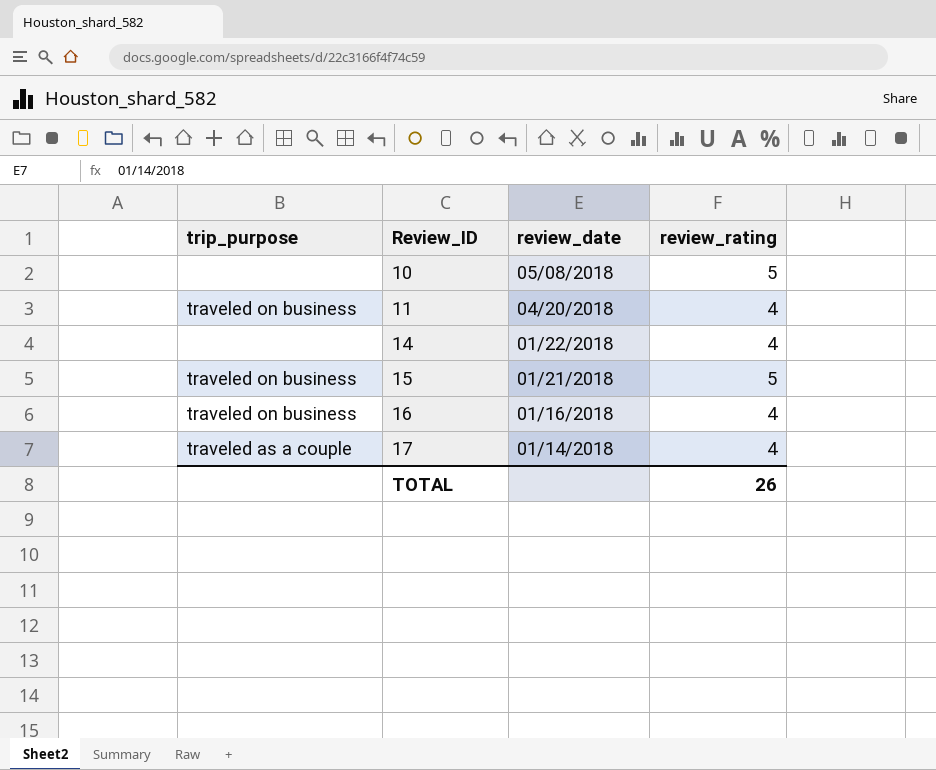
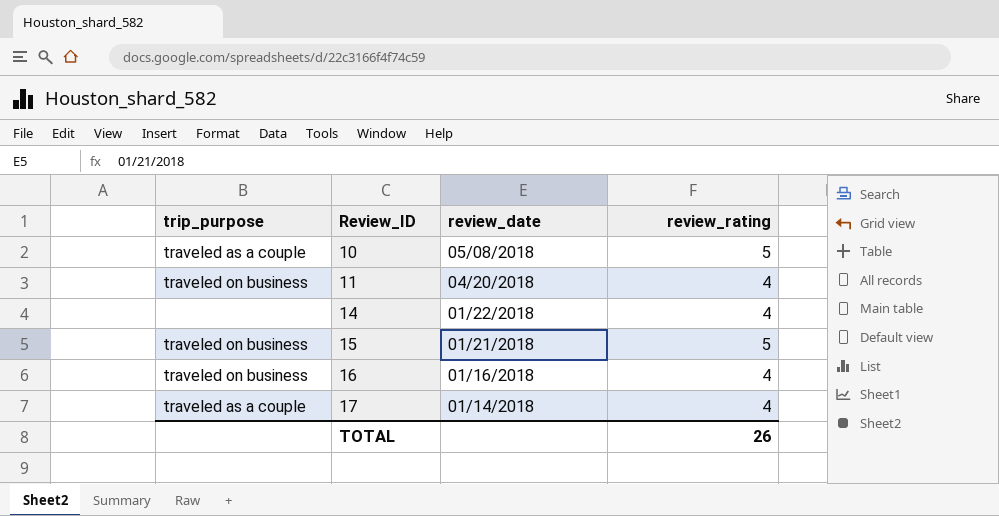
10 | trip_purpose: none -> traveled as a couple

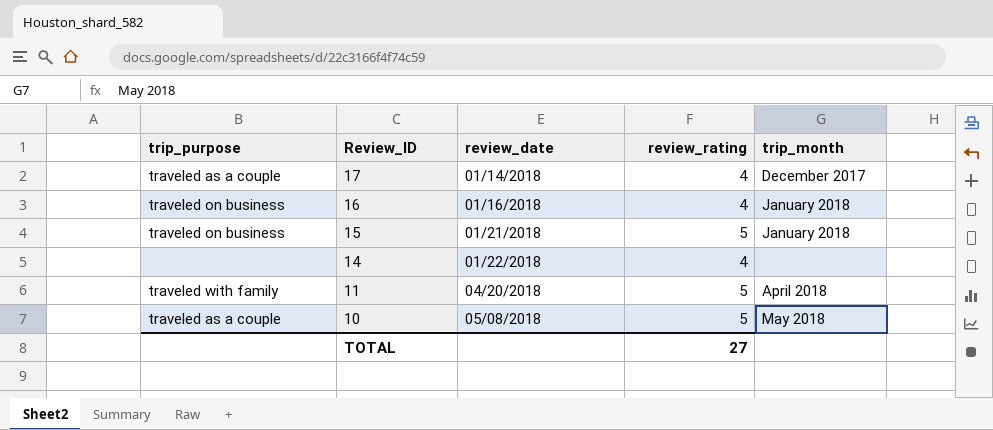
row order: Review_ID ascending -> Review_ID descending
column trip_month | position: none -> 5
11 | trip_purpose: traveled on business -> traveled with family
11 | review_rating: 4 -> 5
TOTAL | review_rating: 26 -> 27

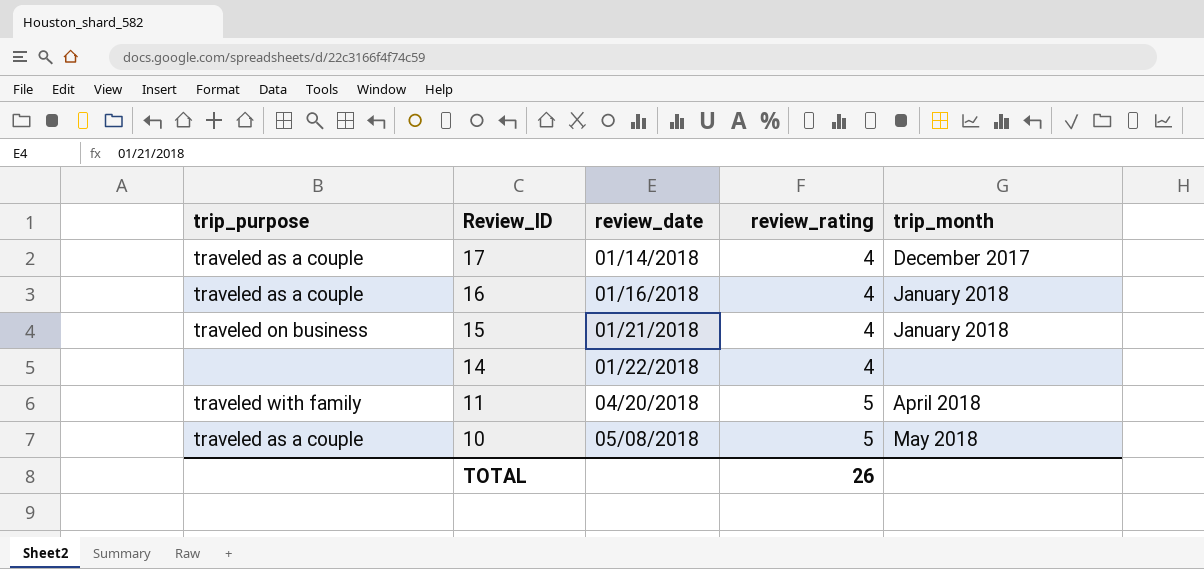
16 | trip_purpose: traveled on business -> traveled as a couple
15 | review_rating: 5 -> 4
TOTAL | review_rating: 27 -> 26

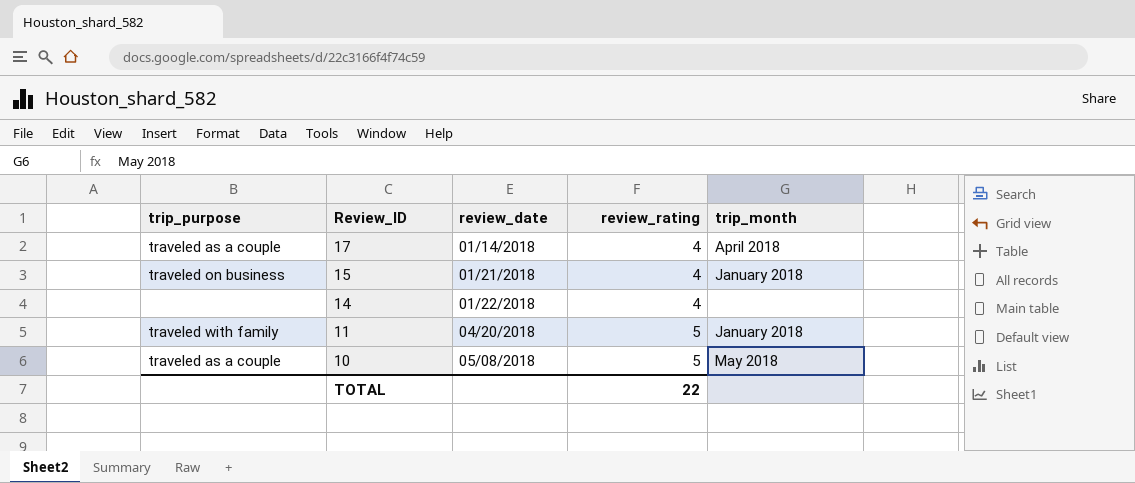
row 16: traveled as a couple | 01/16/2018 | 4 | January 2018 -> none
17 | trip_month: December 2017 -> April 2018
11 | trip_month: April 2018 -> January 2018
TOTAL | review_rating: 26 -> 22

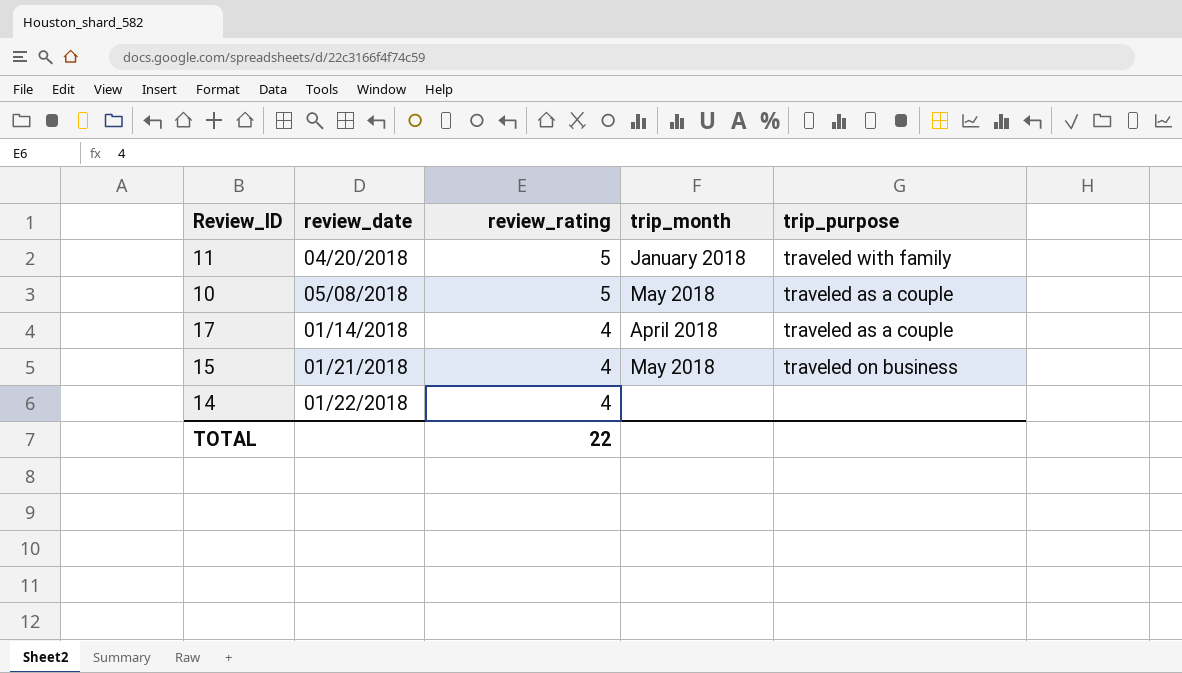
row order: Review_ID descending -> review_rating descending
column trip_purpose | position: 1 -> 5
15 | trip_month: January 2018 -> May 2018

